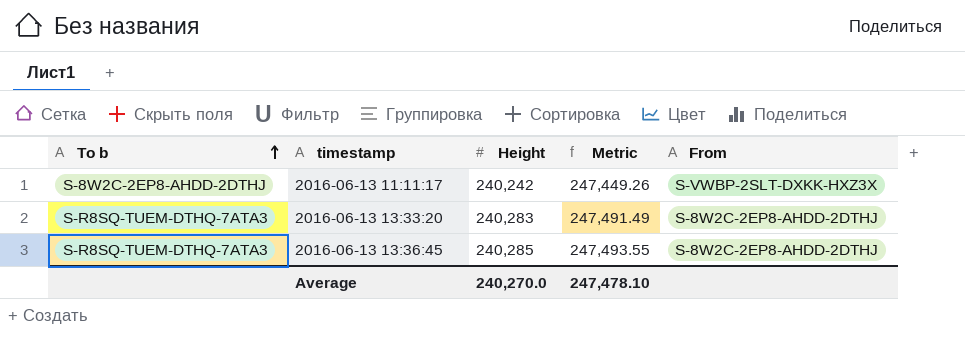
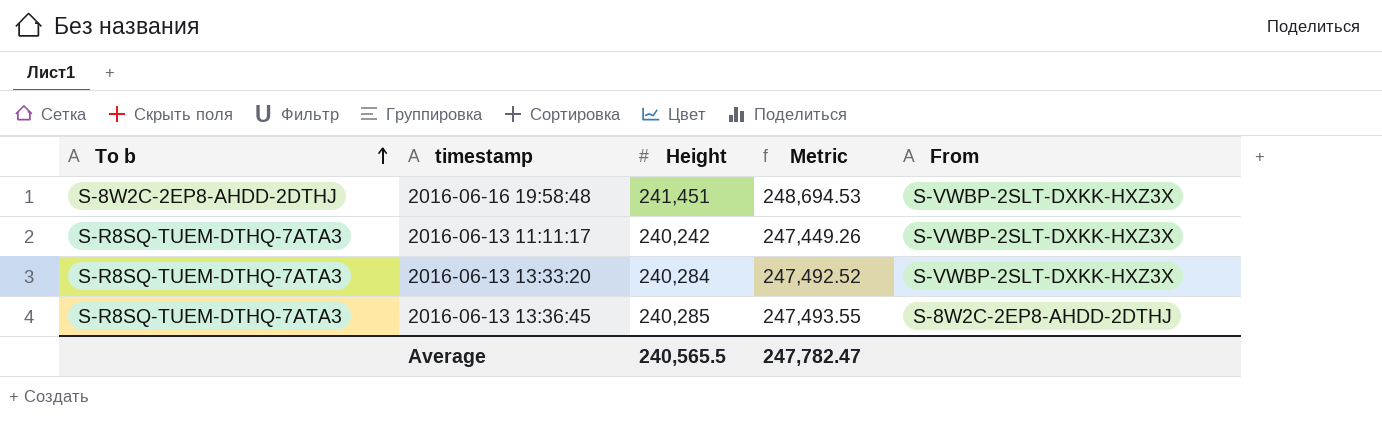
row 2016-06-16 19:58:48: none -> S-8W2C-2EP8-AHDD-2DTHJ | 241,451 | 248,694.53 | S-VWBP-2SLT-DXKK-HXZ3X
2016-06-13 11:11:17 | To b: S-8W2C-2EP8-AHDD-2DTHJ -> S-R8SQ-TUEM-DTHQ-7ATA3
2016-06-13 13:33:20 | Height: 240,283 -> 240,284
2016-06-13 13:33:20 | Metric: 247,491.49 -> 247,492.52
2016-06-13 13:33:20 | From: S-8W2C-2EP8-AHDD-2DTHJ -> S-VWBP-2SLT-DXKK-HXZ3X
Average | Height: 240,270.0 -> 240,565.5
Average | Metric: 247,478.10 -> 247,782.47

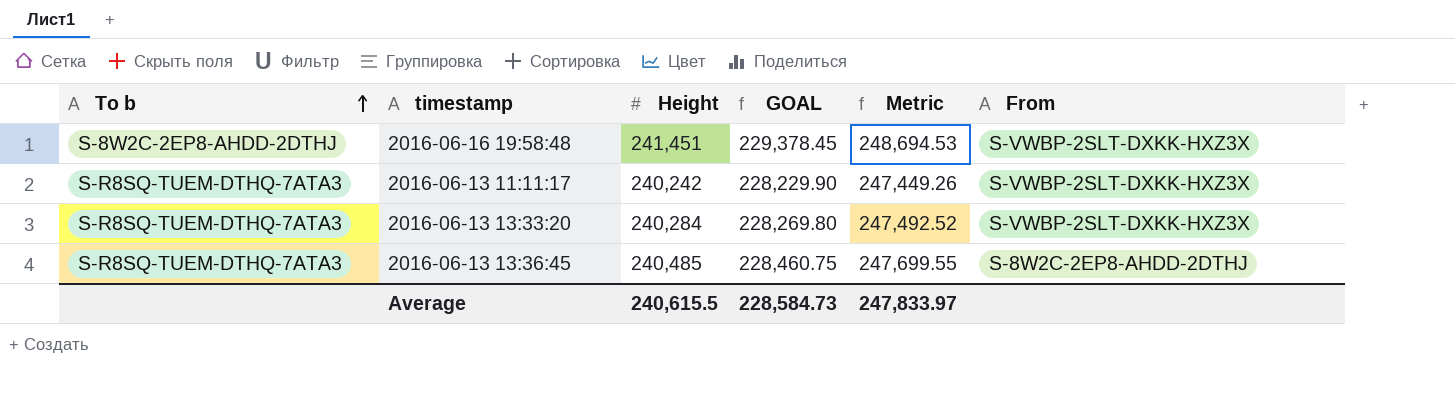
column GOAL | formula: none -> [Height] * 0.95
2016-06-13 13:36:45 | Height: 240,285 -> 240,485
2016-06-13 13:36:45 | Metric: 247,493.55 -> 247,699.55
Average | Height: 240,565.5 -> 240,615.5
Average | Metric: 247,782.47 -> 247,833.97

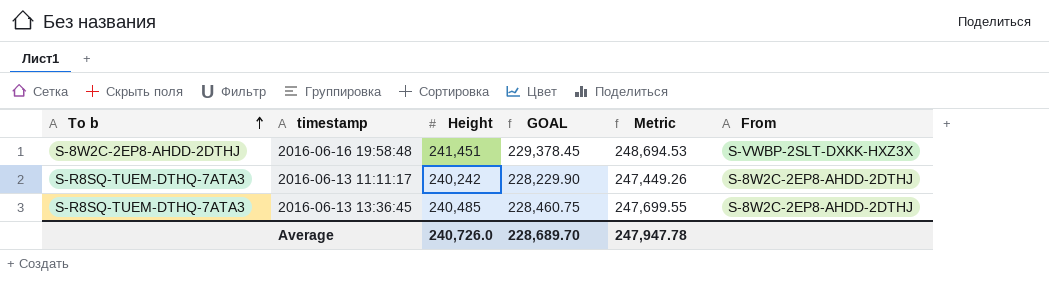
row 2016-06-13 13:33:20: S-R8SQ-TUEM-DTHQ-7ATA3 | 240,284 | 228,269.80 | 247,492.52 | S-VWBP-2SLT-DXKK-HXZ3X -> none
2016-06-13 11:11:17 | From: S-VWBP-2SLT-DXKK-HXZ3X -> S-8W2C-2EP8-AHDD-2DTHJ
Average | Height: 240,615.5 -> 240,726.0
Average | GOAL: 228,584.73 -> 228,689.70
Average | Metric: 247,833.97 -> 247,947.78

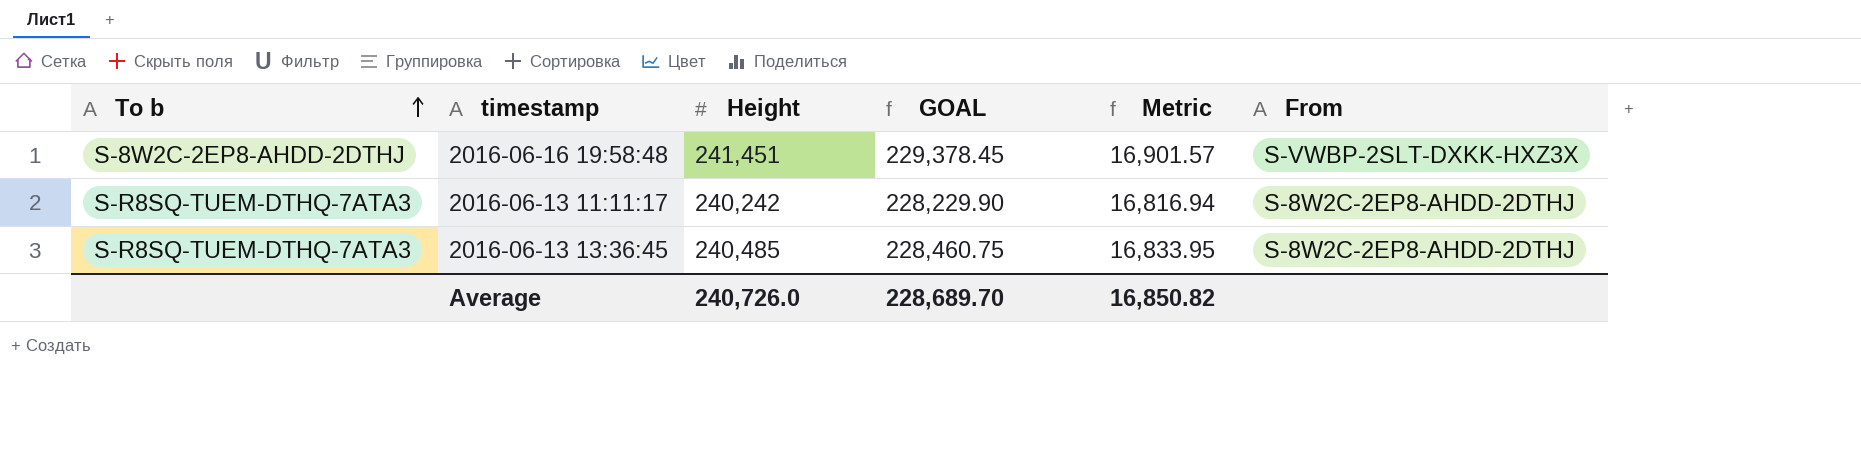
column Metric | formula: [Height] * 1.03 -> [Height] * 0.07
Average | Metric: 247,947.78 -> 16,850.82

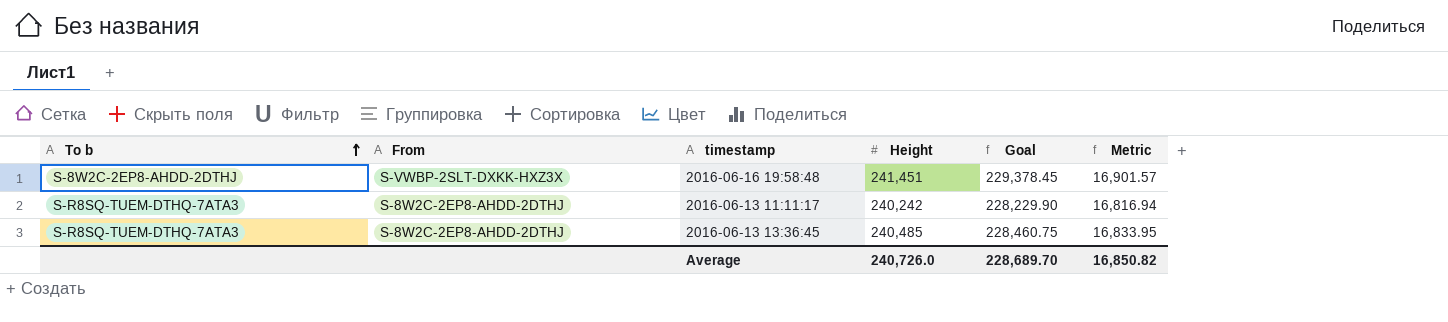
column From | position: 6 -> 2
column name: GOAL -> Goal

